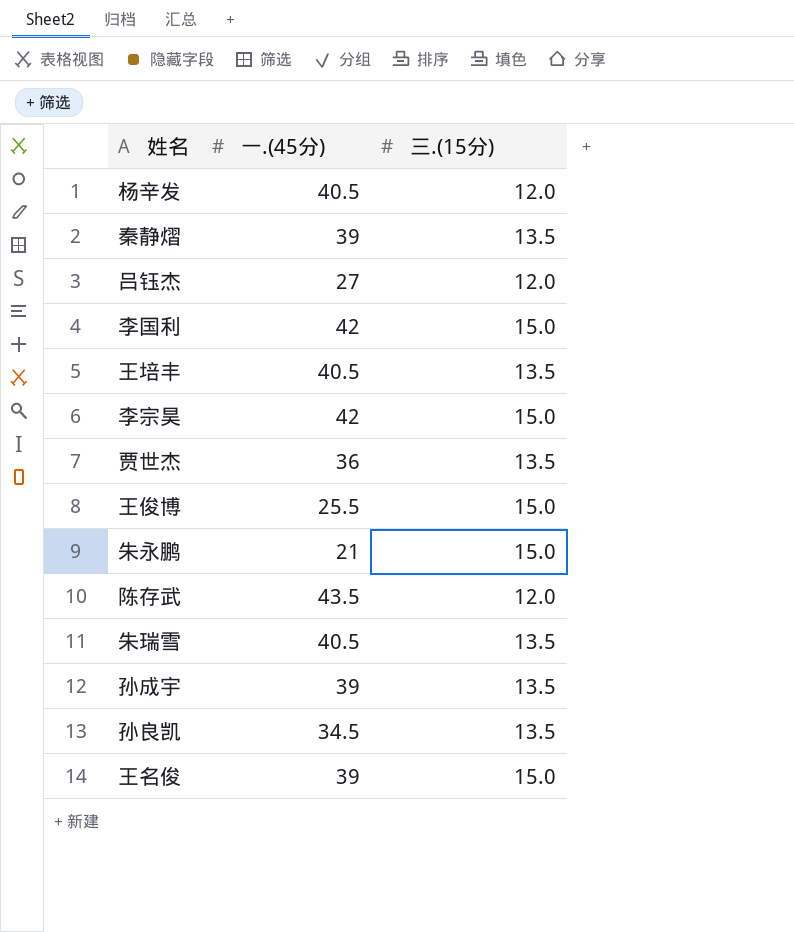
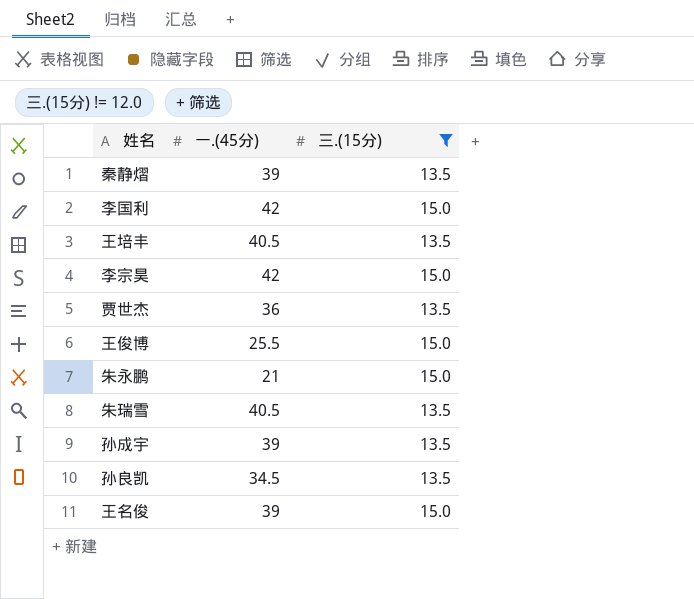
filter: none -> 三.(15分) != 12.0

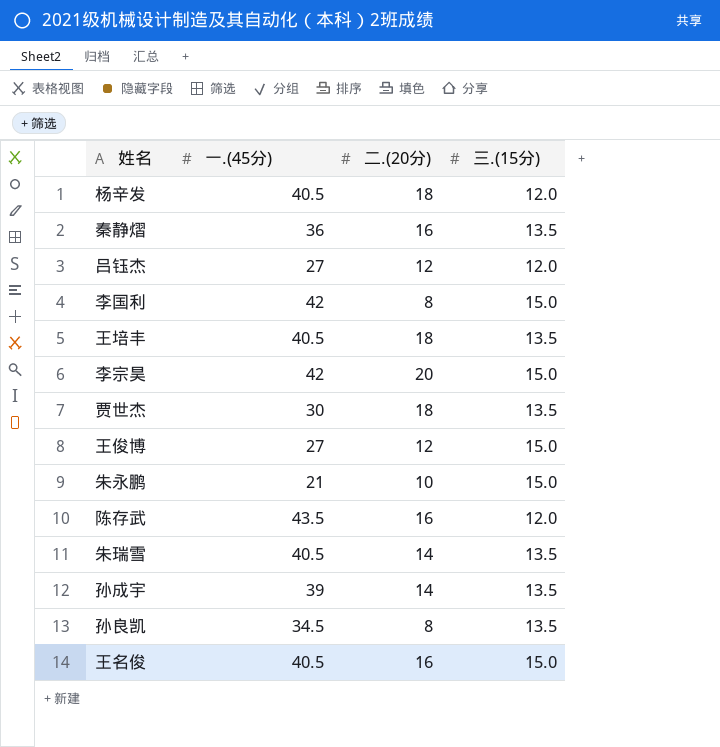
filter: 三.(15分) != 12.0 -> none
column 二.(20分) | position: none -> 3
秦静熠 | 一.(45分): 39 -> 36
贾世杰 | 一.(45分): 36 -> 30
王俊博 | 一.(45分): 25.5 -> 27
王名俊 | 一.(45分): 39 -> 40.5

